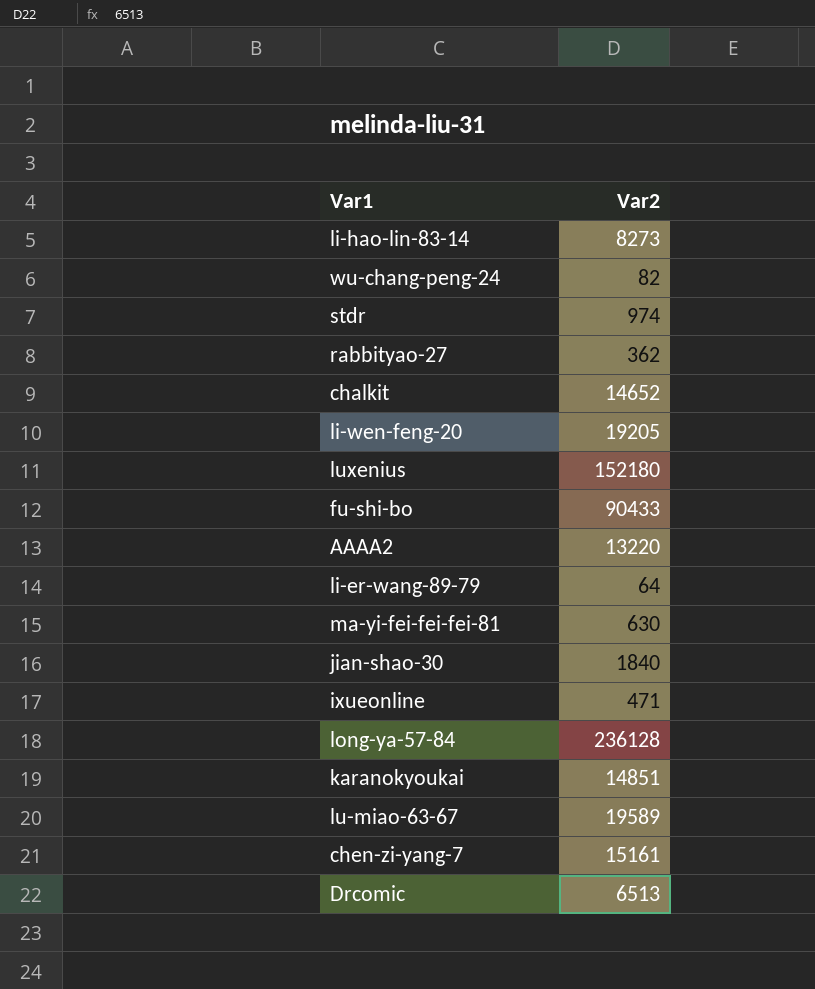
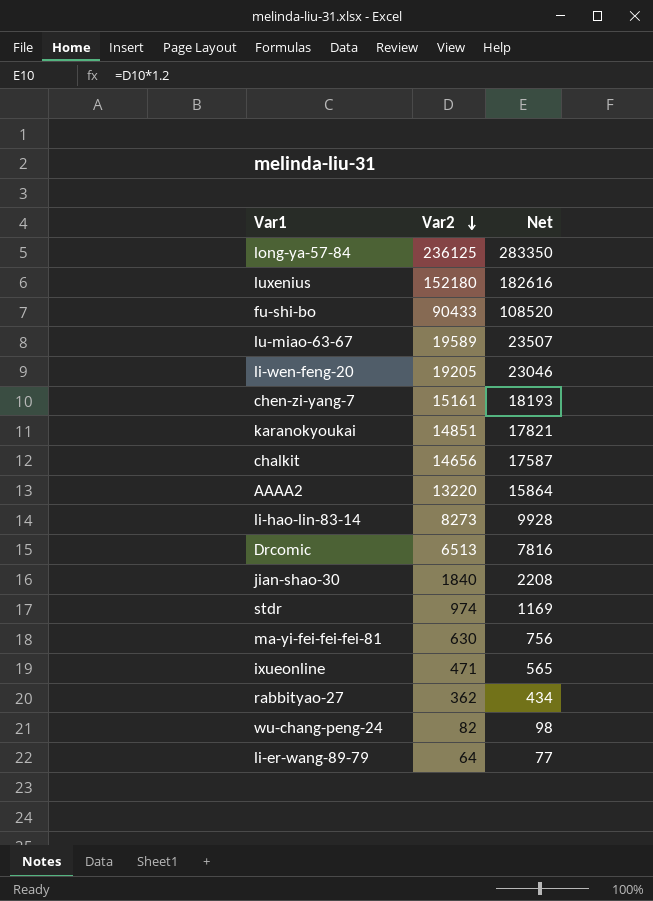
row order: none -> Var2 descending
column Net | formula: none -> [Var2] * 1.2
long-ya-57-84 | Var2: 236128 -> 236125
chalkit | Var2: 14652 -> 14656

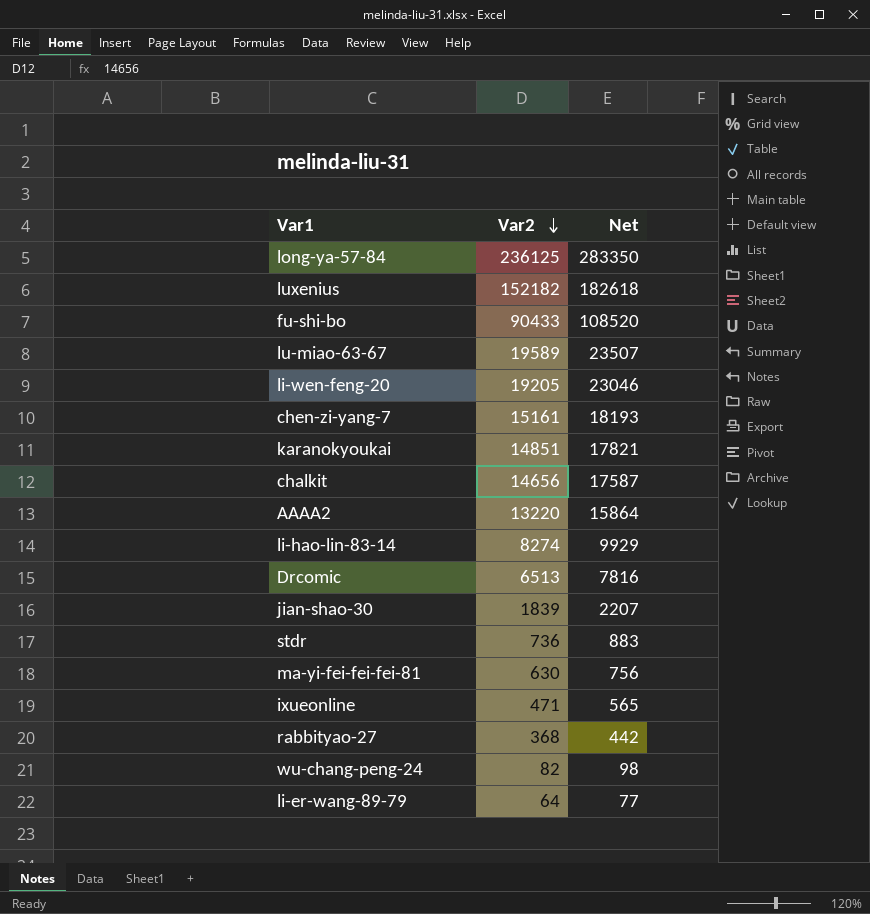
luxenius | Var2: 152180 -> 152182
luxenius | Net: 182616 -> 182618
li-hao-lin-83-14 | Var2: 8273 -> 8274
li-hao-lin-83-14 | Net: 9928 -> 9929
jian-shao-30 | Var2: 1840 -> 1839
jian-shao-30 | Net: 2208 -> 2207
stdr | Var2: 974 -> 736
stdr | Net: 1169 -> 883
rabbityao-27 | Var2: 362 -> 368
rabbityao-27 | Net: 434 -> 442

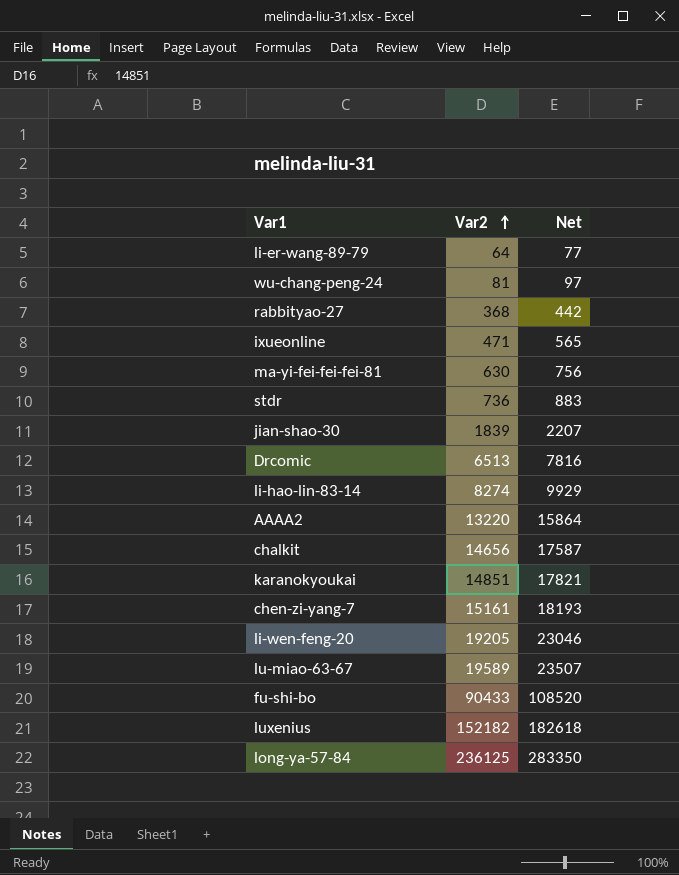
row order: Var2 descending -> Var2 ascending
wu-chang-peng-24 | Var2: 82 -> 81
wu-chang-peng-24 | Net: 98 -> 97

